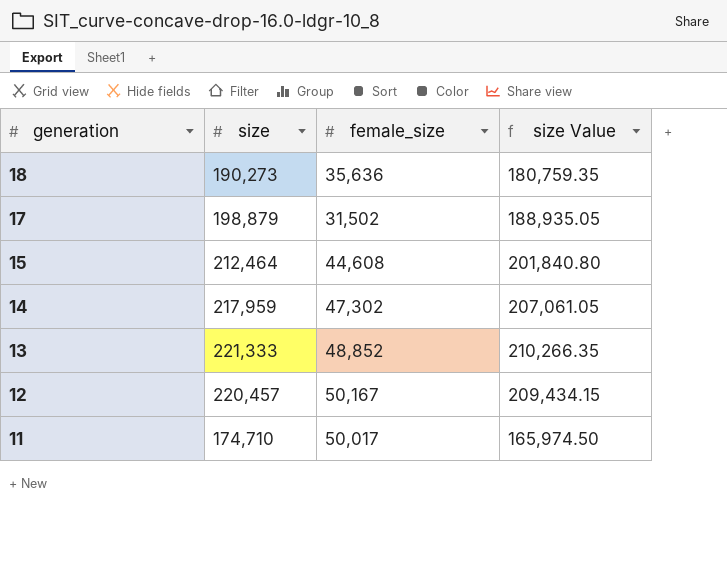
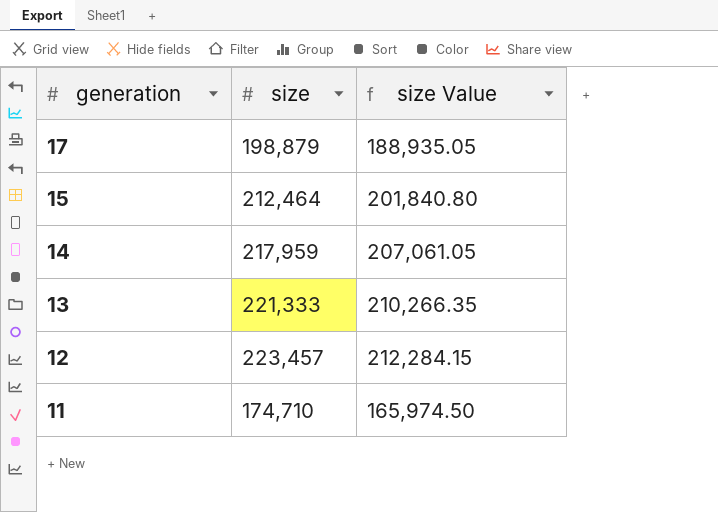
column female_size | position: 3 -> none
row 18: 190,273 | 35,636 | 180,759.35 -> none
12 | size: 220,457 -> 223,457
12 | size Value: 209,434.15 -> 212,284.15

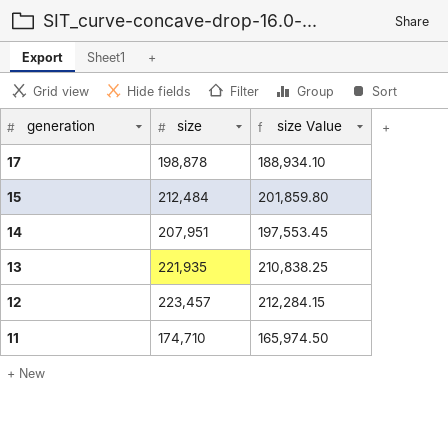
17 | size: 198,879 -> 198,878
17 | size Value: 188,935.05 -> 188,934.10
15 | size: 212,464 -> 212,484
15 | size Value: 201,840.80 -> 201,859.80
14 | size: 217,959 -> 207,951
14 | size Value: 207,061.05 -> 197,553.45
13 | size: 221,333 -> 221,935
13 | size Value: 210,266.35 -> 210,838.25

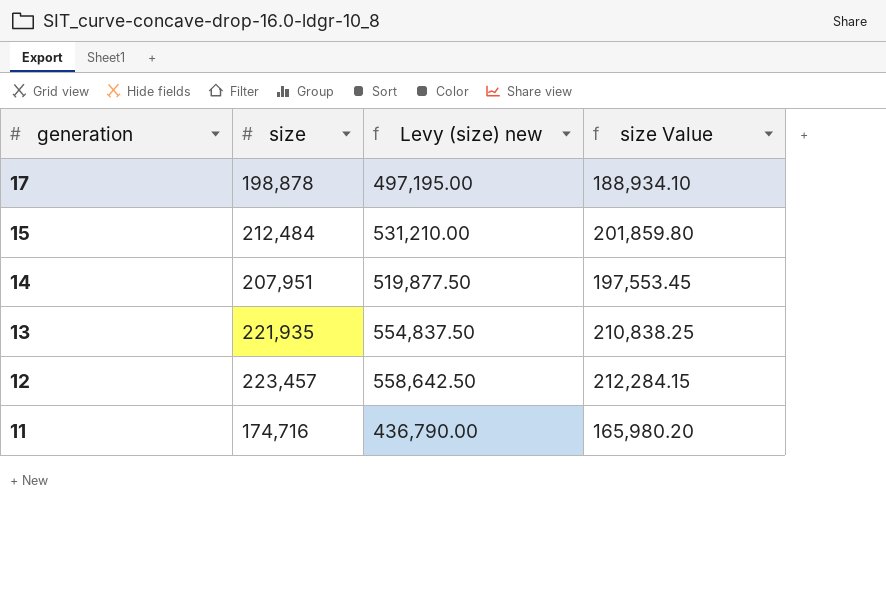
column Levy (size) new | formula: none -> [size] * 2.5
11 | size: 174,710 -> 174,716
11 | size Value: 165,974.50 -> 165,980.20

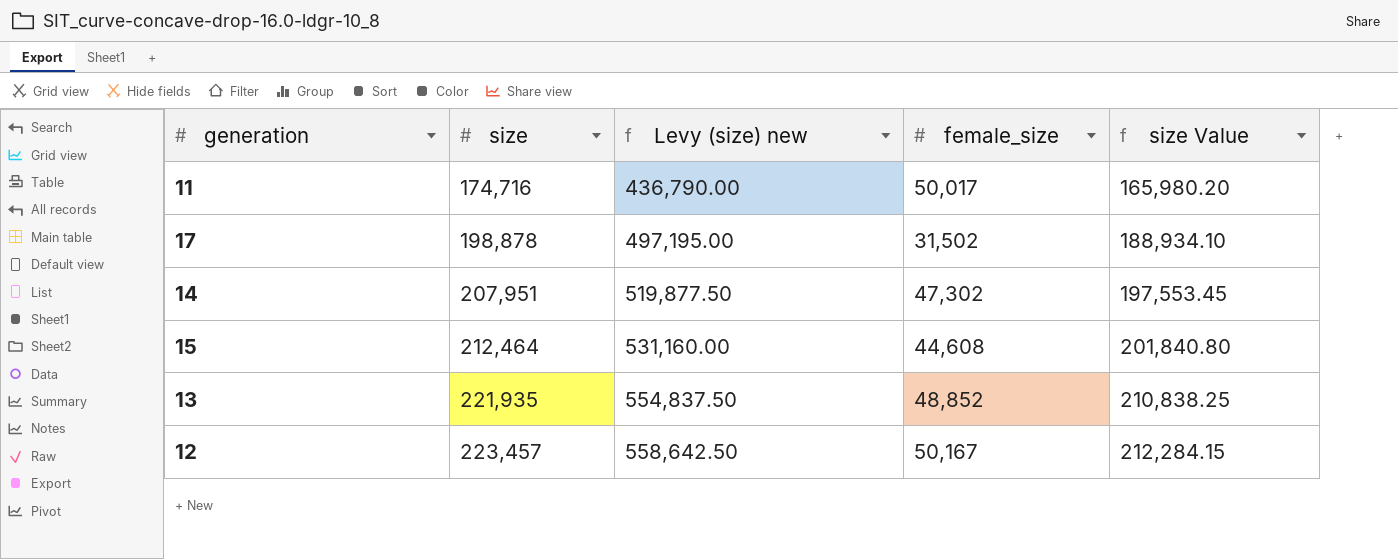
row order: generation descending -> size ascending
column female_size | position: none -> 4
15 | size: 212,484 -> 212,464
15 | Levy (size) new: 531,210.00 -> 531,160.00
15 | size Value: 201,859.80 -> 201,840.80

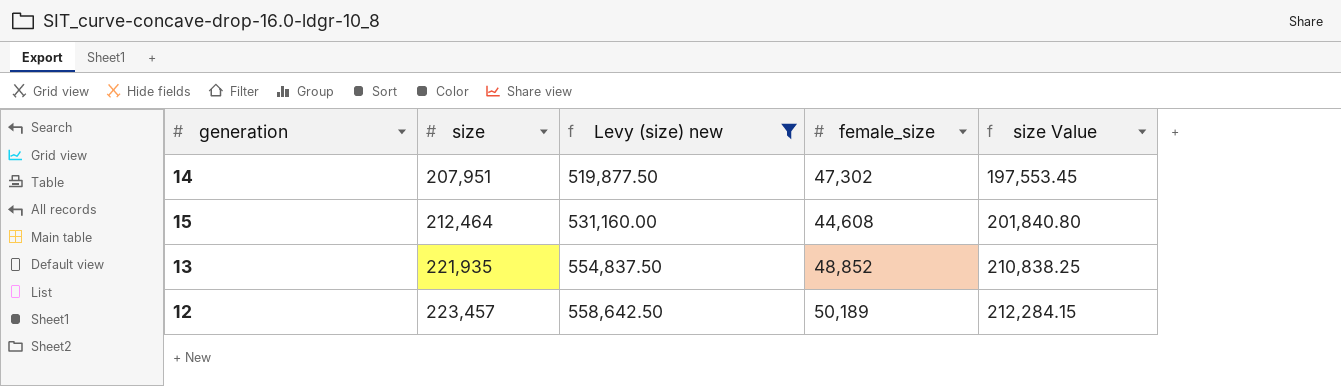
filter: none -> Levy (size) new >= 519,877.50
12 | female_size: 50,167 -> 50,189

